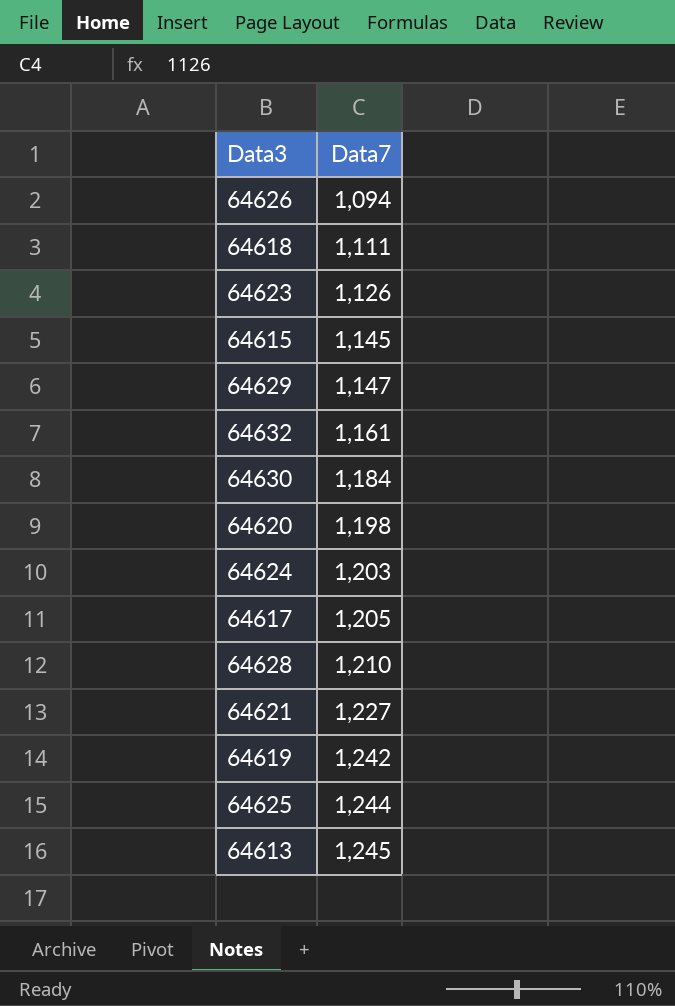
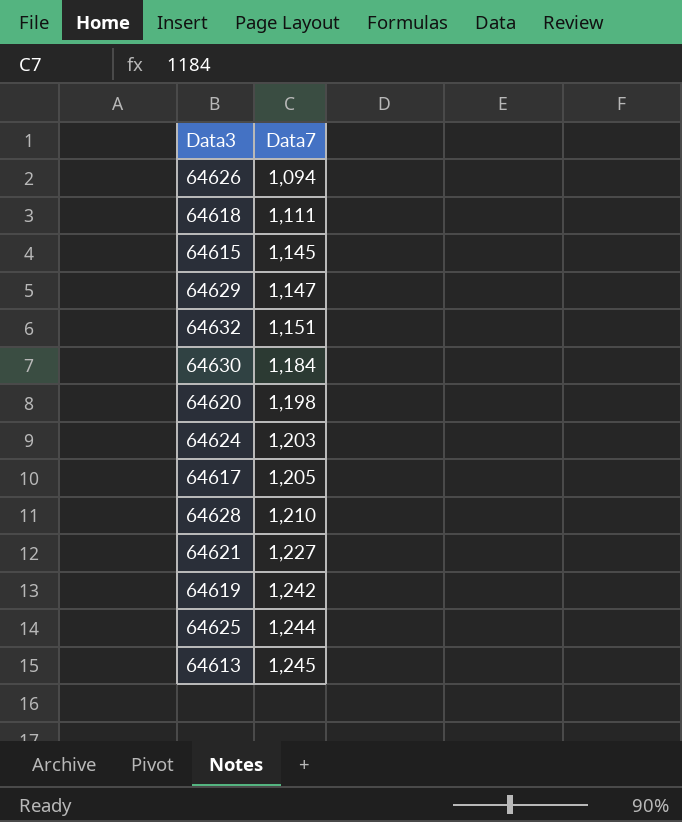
row 64623: 1,126 -> none
64632 | Data7: 1,161 -> 1,151

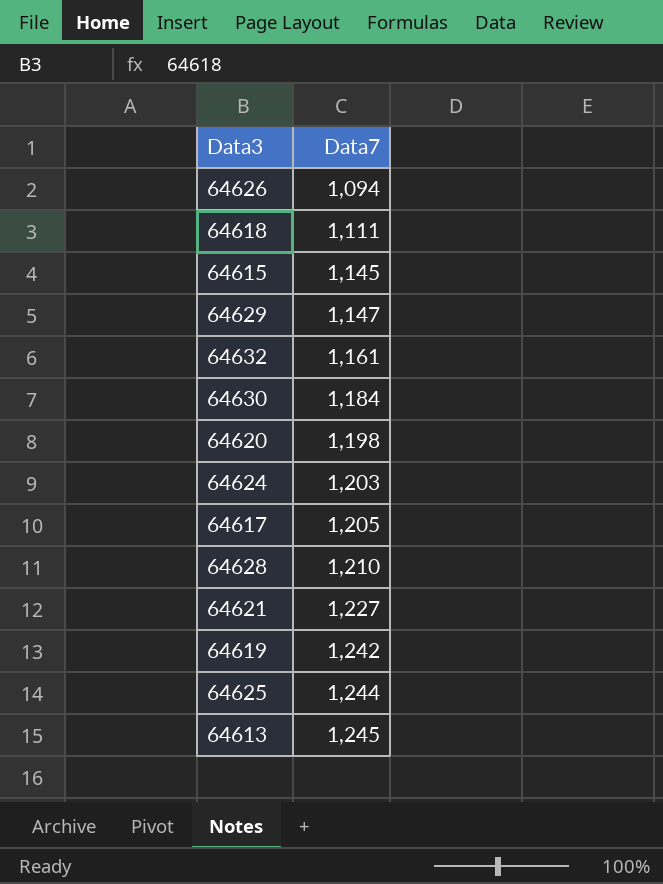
64632 | Data7: 1,151 -> 1,161

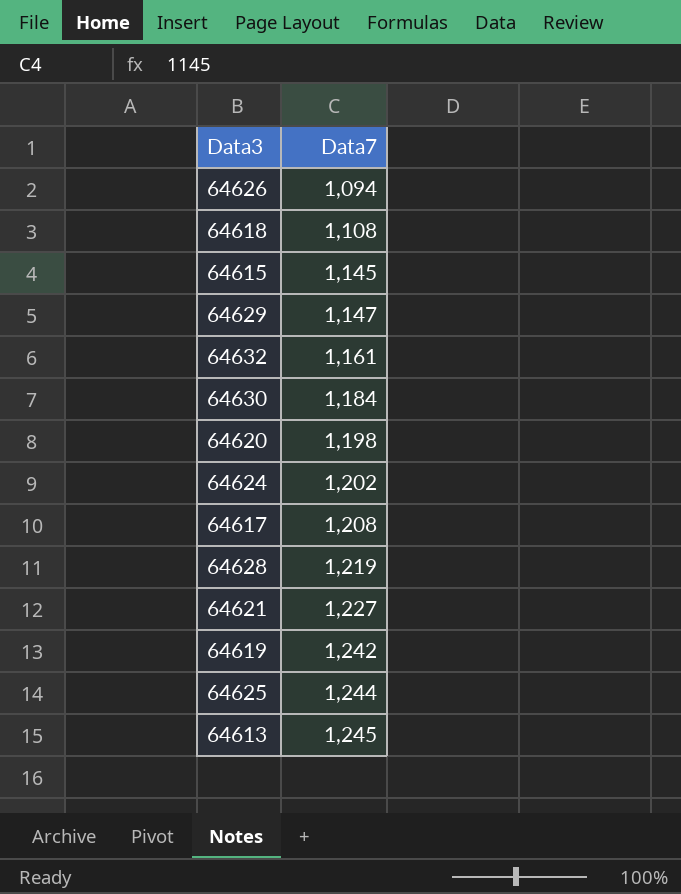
64618 | Data7: 1,111 -> 1,108
64624 | Data7: 1,203 -> 1,202
64617 | Data7: 1,205 -> 1,208
64628 | Data7: 1,210 -> 1,219

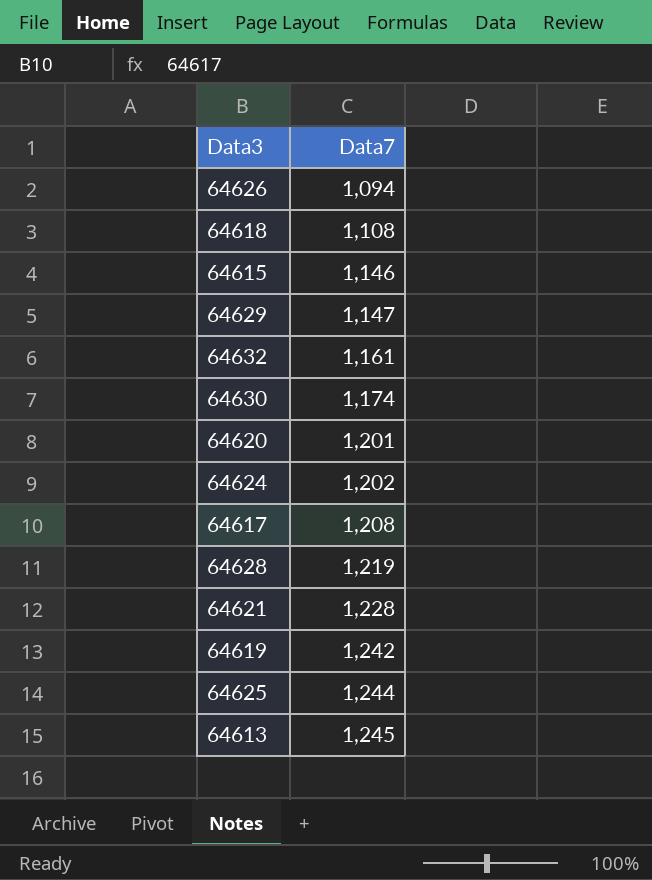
64615 | Data7: 1,145 -> 1,146
64630 | Data7: 1,184 -> 1,174
64620 | Data7: 1,198 -> 1,201
64621 | Data7: 1,227 -> 1,228

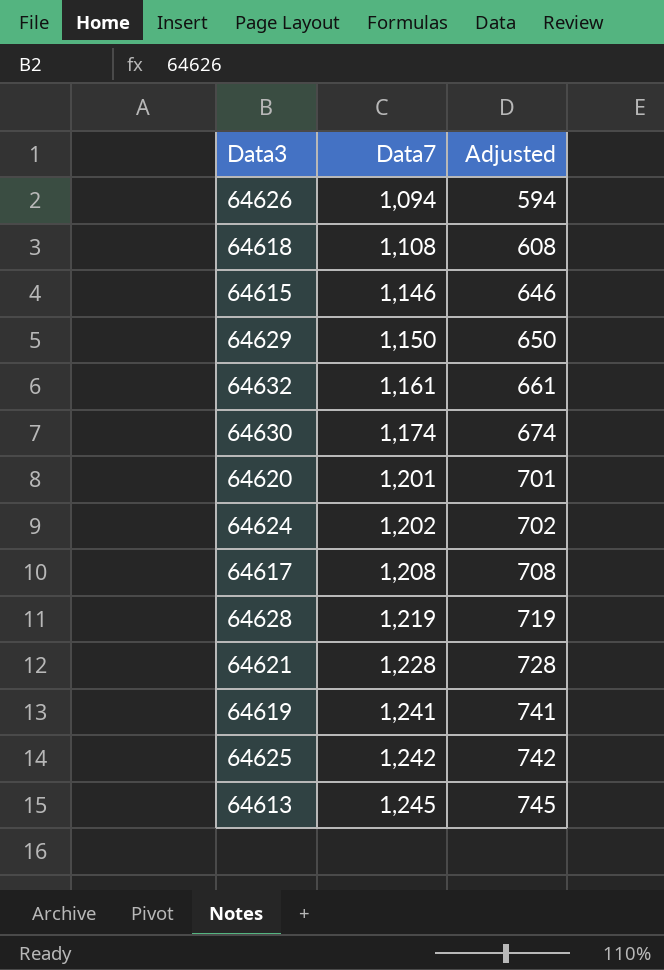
column Adjusted | formula: none -> [Data7] - 500
64629 | Data7: 1,147 -> 1,150
64619 | Data7: 1,242 -> 1,241
64625 | Data7: 1,244 -> 1,242

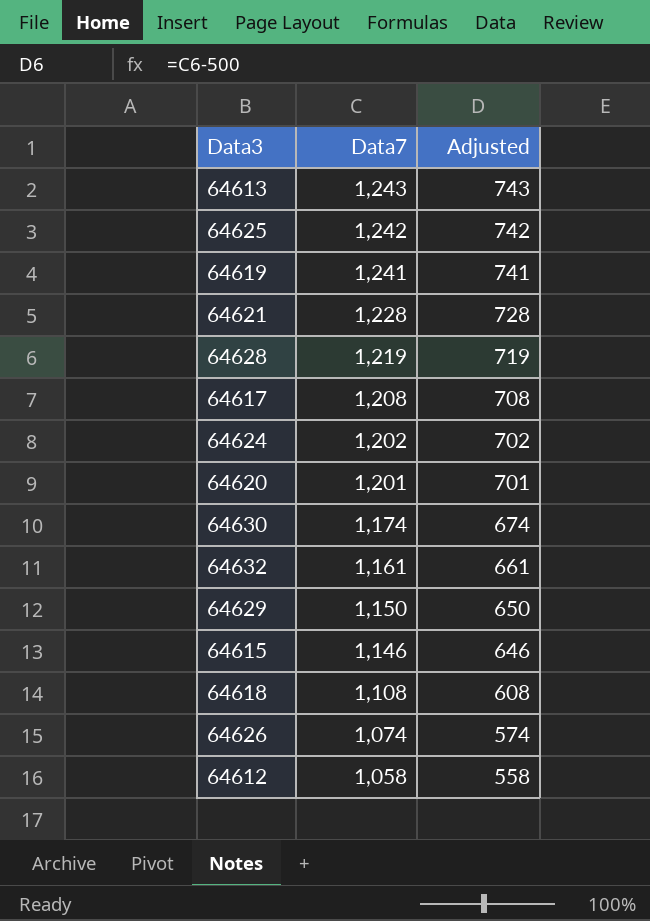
row order: Data7 ascending -> Data7 descending
64613 | Data7: 1,245 -> 1,243
64613 | Adjusted: 745 -> 743
64626 | Data7: 1,094 -> 1,074
64626 | Adjusted: 594 -> 574
row 64612: none -> 1,058 | 558

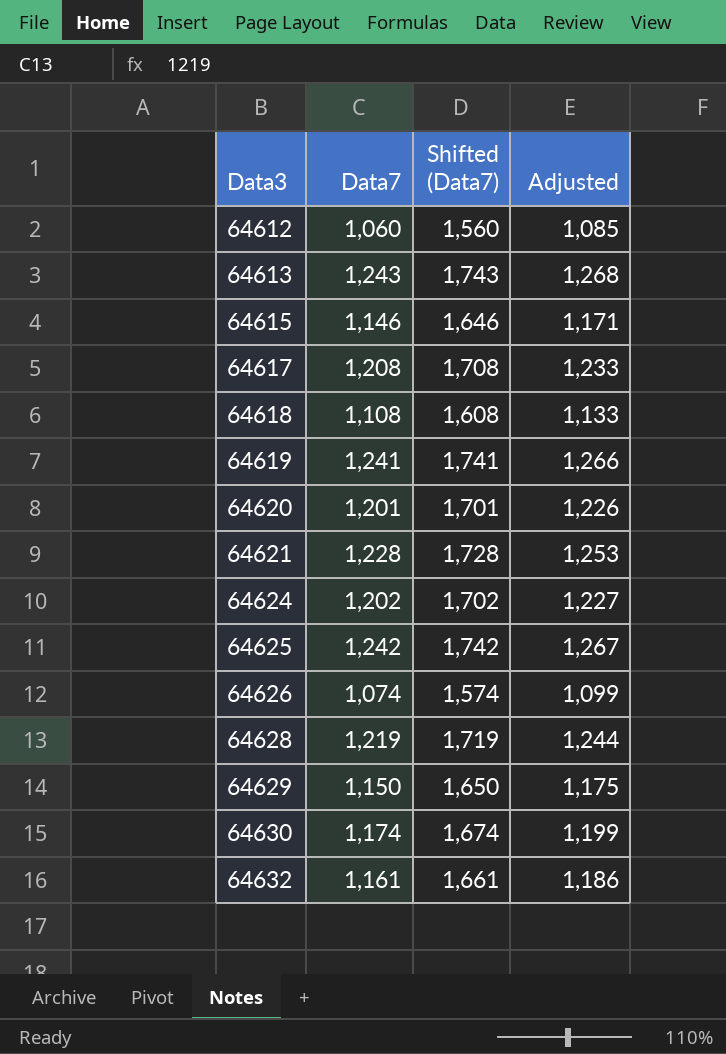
row order: Data7 descending -> Data3 ascending
column Shifted (Data7) | formula: none -> [Data7] + 500
column Adjusted | formula: [Data7] - 500 -> [Data7] + 25
64612 | Data7: 1,058 -> 1,060

